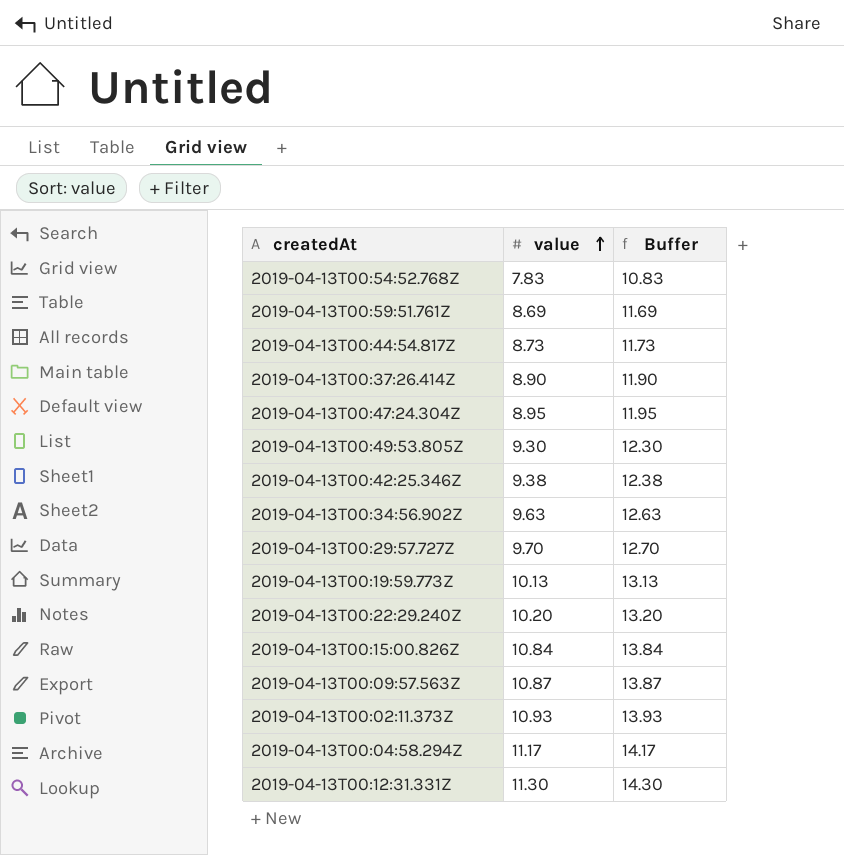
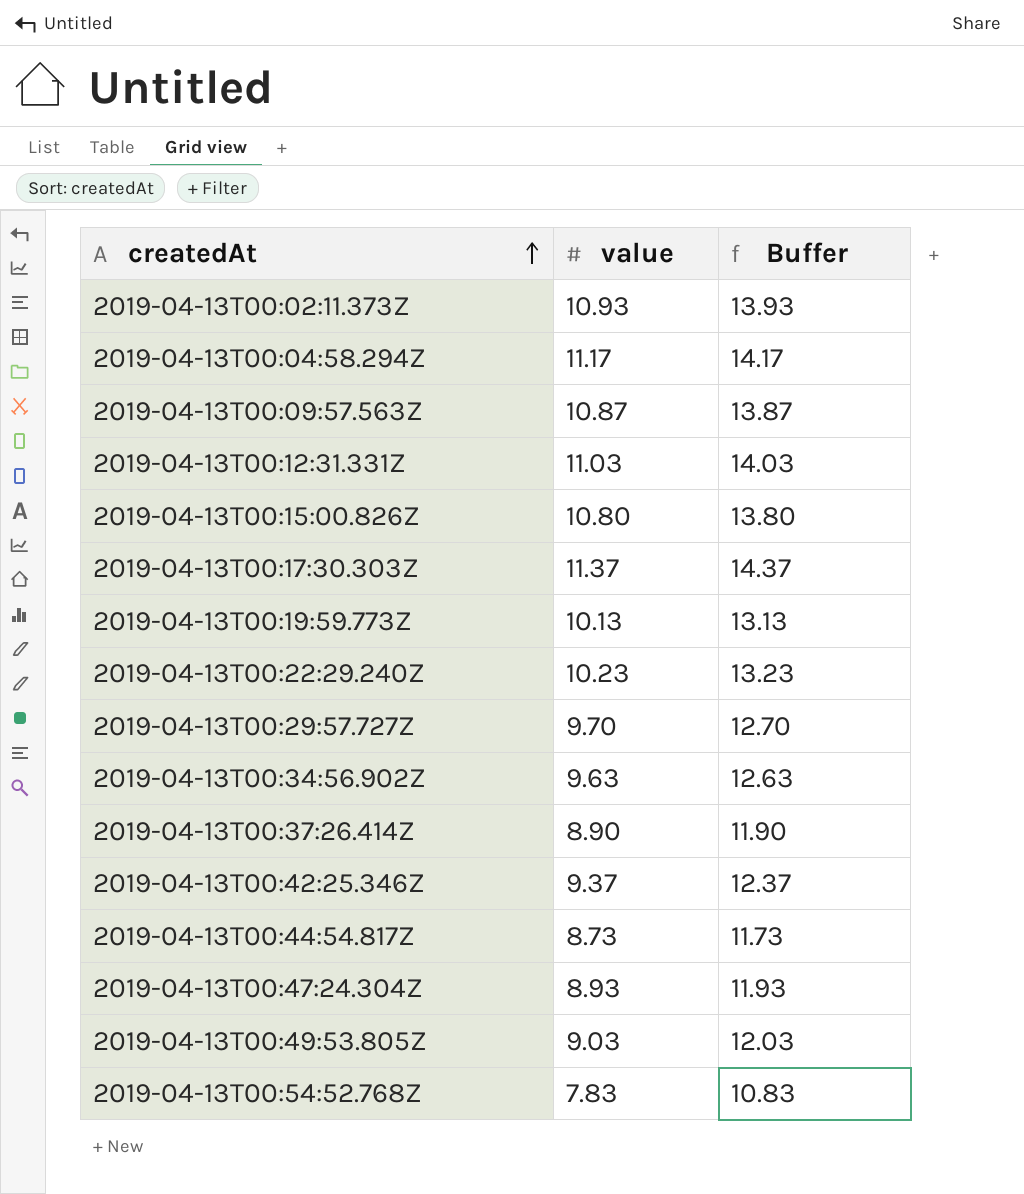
row order: value ascending -> createdAt ascending
row 2019-04-13T00:59:51.761Z: 8.69 | 11.69 -> none
2019-04-13T00:12:31.331Z | value: 11.30 -> 11.03
2019-04-13T00:12:31.331Z | Buffer: 14.30 -> 14.03
2019-04-13T00:15:00.826Z | value: 10.84 -> 10.80
2019-04-13T00:15:00.826Z | Buffer: 13.84 -> 13.80
row 2019-04-13T00:17:30.303Z: none -> 11.37 | 14.37
2019-04-13T00:22:29.240Z | value: 10.20 -> 10.23
2019-04-13T00:22:29.240Z | Buffer: 13.20 -> 13.23
2019-04-13T00:42:25.346Z | value: 9.38 -> 9.37
2019-04-13T00:42:25.346Z | Buffer: 12.38 -> 12.37
2019-04-13T00:47:24.304Z | value: 8.95 -> 8.93
2019-04-13T00:47:24.304Z | Buffer: 11.95 -> 11.93
2019-04-13T00:49:53.805Z | value: 9.30 -> 9.03
2019-04-13T00:49:53.805Z | Buffer: 12.30 -> 12.03

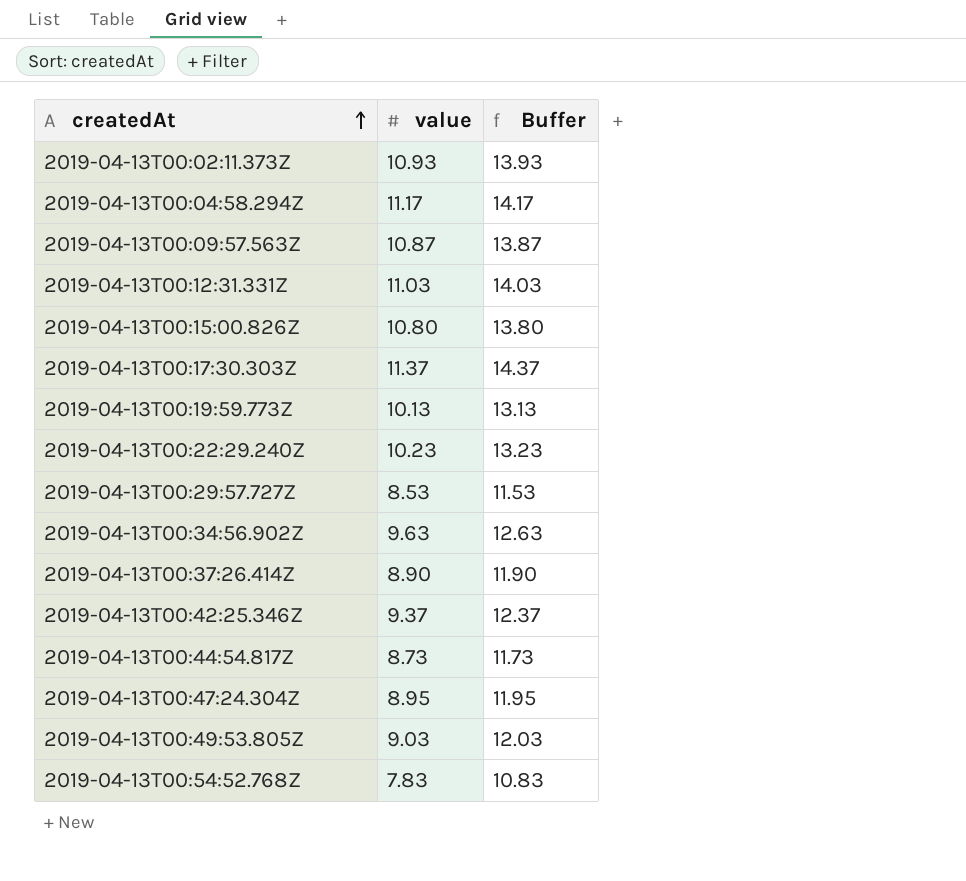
2019-04-13T00:29:57.727Z | value: 9.70 -> 8.53
2019-04-13T00:29:57.727Z | Buffer: 12.70 -> 11.53
2019-04-13T00:47:24.304Z | value: 8.93 -> 8.95
2019-04-13T00:47:24.304Z | Buffer: 11.93 -> 11.95

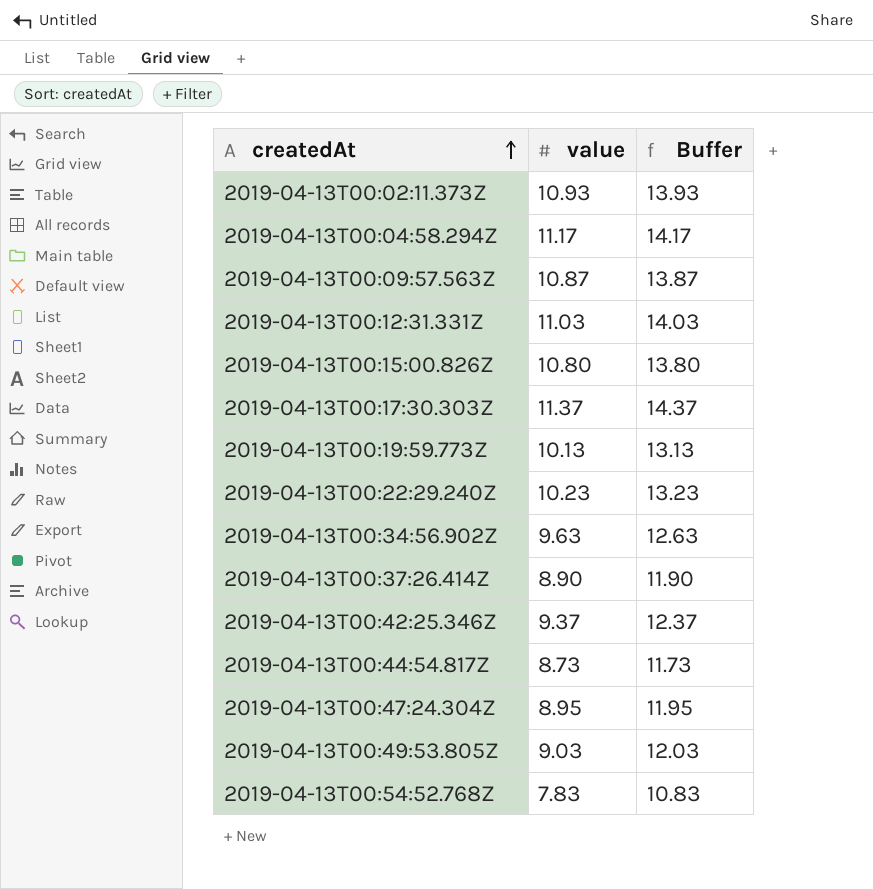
row 2019-04-13T00:29:57.727Z: 8.53 | 11.53 -> none

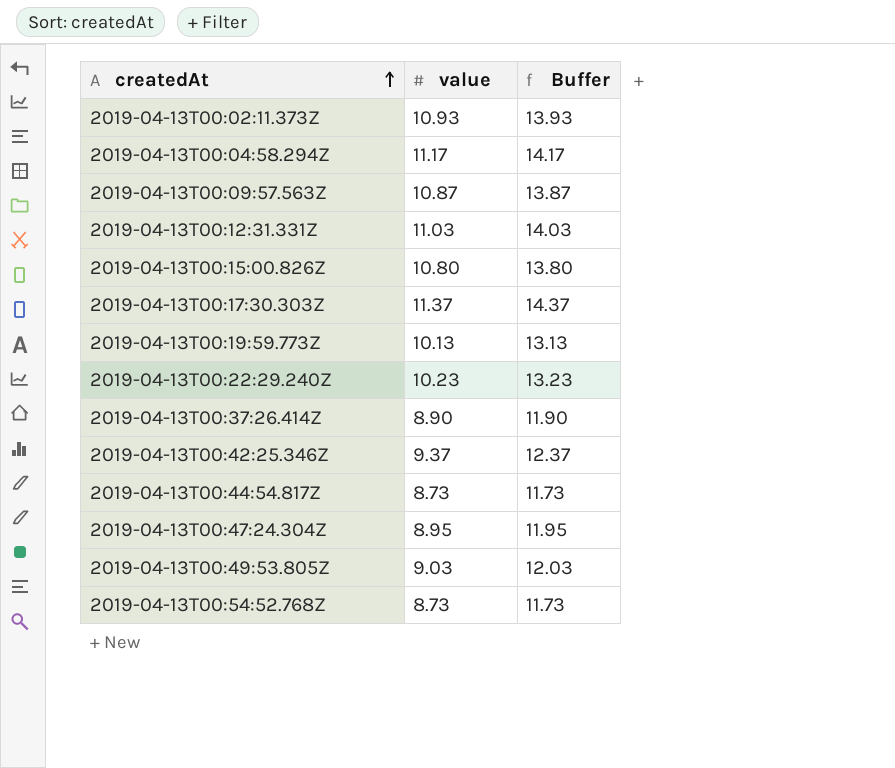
row 2019-04-13T00:34:56.902Z: 9.63 | 12.63 -> none
2019-04-13T00:54:52.768Z | value: 7.83 -> 8.73
2019-04-13T00:54:52.768Z | Buffer: 10.83 -> 11.73

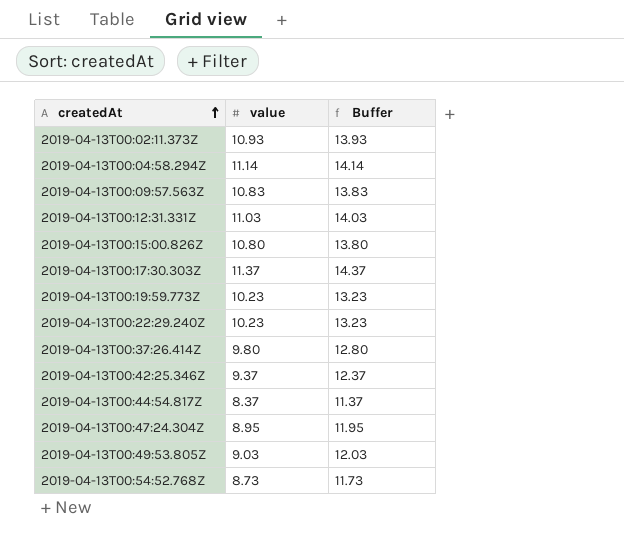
2019-04-13T00:04:58.294Z | value: 11.17 -> 11.14
2019-04-13T00:04:58.294Z | Buffer: 14.17 -> 14.14
2019-04-13T00:09:57.563Z | value: 10.87 -> 10.83
2019-04-13T00:09:57.563Z | Buffer: 13.87 -> 13.83
2019-04-13T00:19:59.773Z | value: 10.13 -> 10.23
2019-04-13T00:19:59.773Z | Buffer: 13.13 -> 13.23
2019-04-13T00:37:26.414Z | value: 8.90 -> 9.80
2019-04-13T00:37:26.414Z | Buffer: 11.90 -> 12.80
2019-04-13T00:44:54.817Z | value: 8.73 -> 8.37
2019-04-13T00:44:54.817Z | Buffer: 11.73 -> 11.37

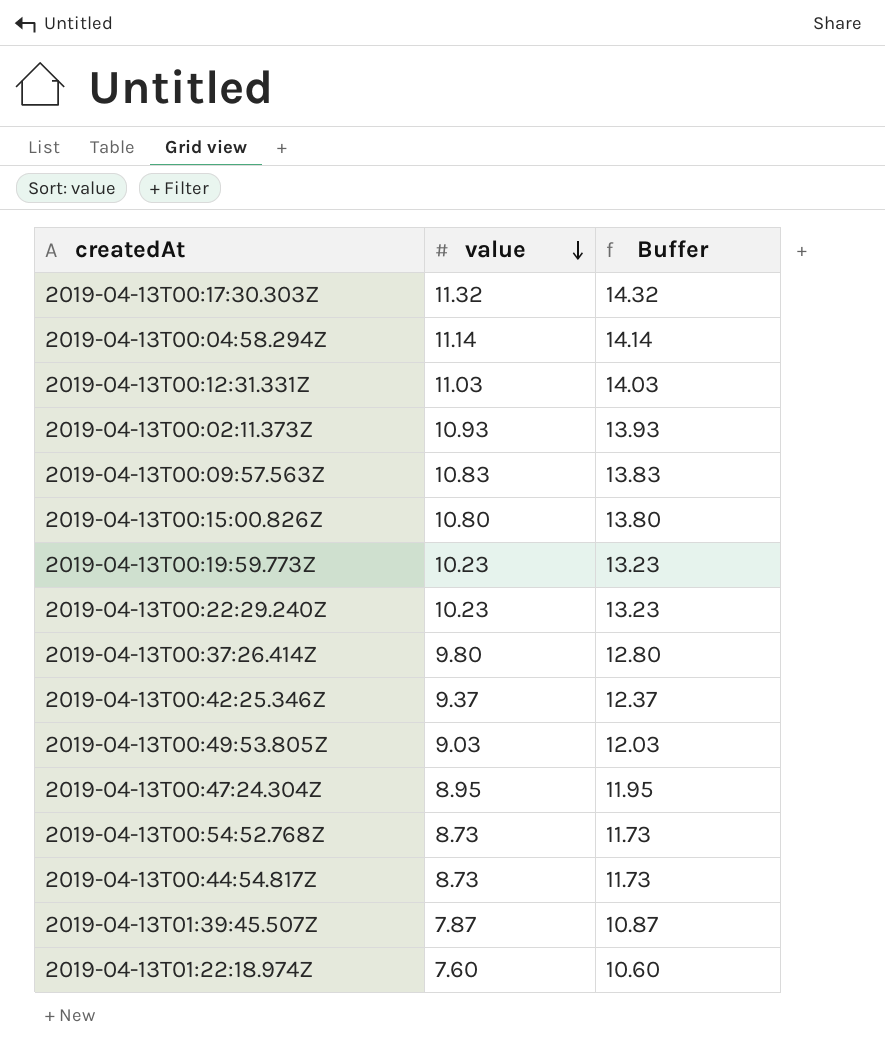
row order: createdAt ascending -> value descending
2019-04-13T00:17:30.303Z | value: 11.37 -> 11.32
2019-04-13T00:17:30.303Z | Buffer: 14.37 -> 14.32
2019-04-13T00:44:54.817Z | value: 8.37 -> 8.73
2019-04-13T00:44:54.817Z | Buffer: 11.37 -> 11.73
row 2019-04-13T01:39:45.507Z: none -> 7.87 | 10.87
row 2019-04-13T01:22:18.974Z: none -> 7.60 | 10.60

